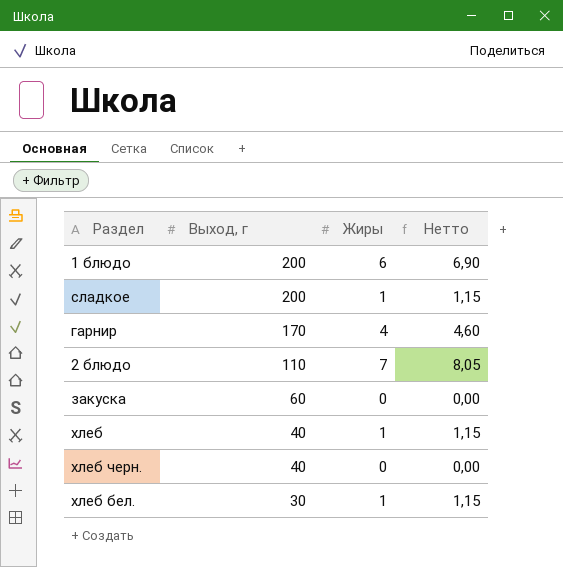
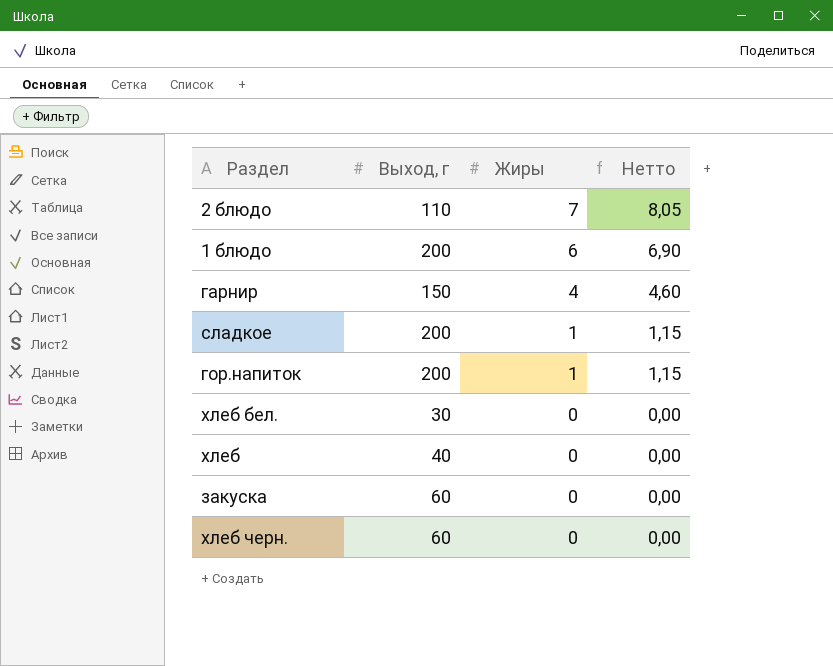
row order: Выход, г descending -> Жиры descending
гарнир | Выход, г: 170 -> 150
row гор.напиток: none -> 200 | 1 | 1,15
хлеб бел. | Жиры: 1 -> 0
хлеб бел. | Нетто: 1,15 -> 0,00
хлеб | Жиры: 1 -> 0
хлеб | Нетто: 1,15 -> 0,00
хлеб черн. | Выход, г: 40 -> 60

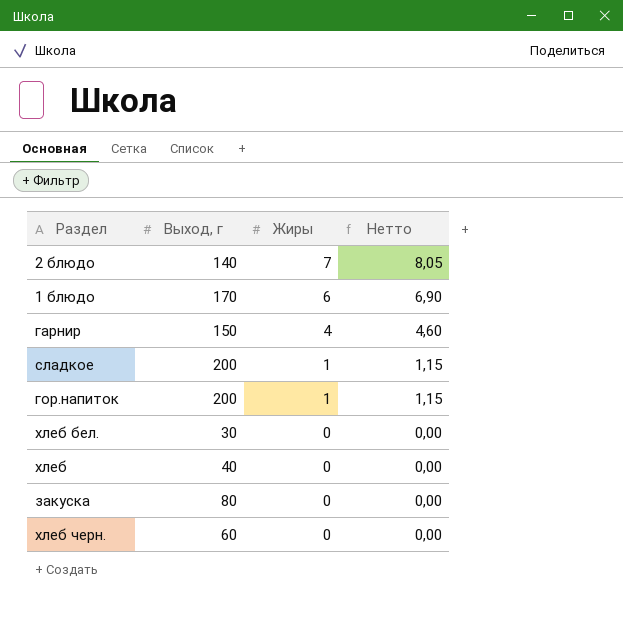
2 блюдо | Выход, г: 110 -> 140
1 блюдо | Выход, г: 200 -> 170
закуска | Выход, г: 60 -> 80

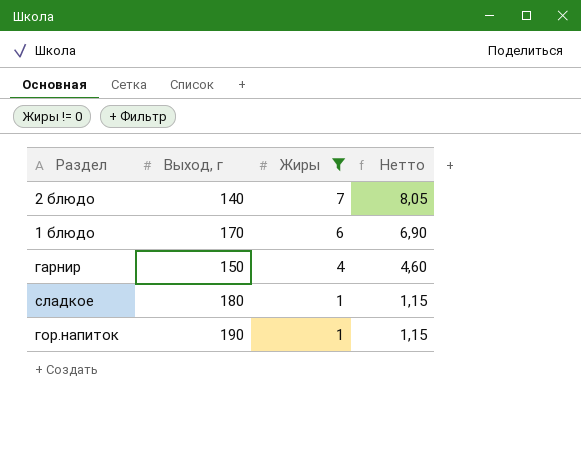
filter: none -> Жиры != 0
сладкое | Выход, г: 200 -> 180
гор.напиток | Выход, г: 200 -> 190

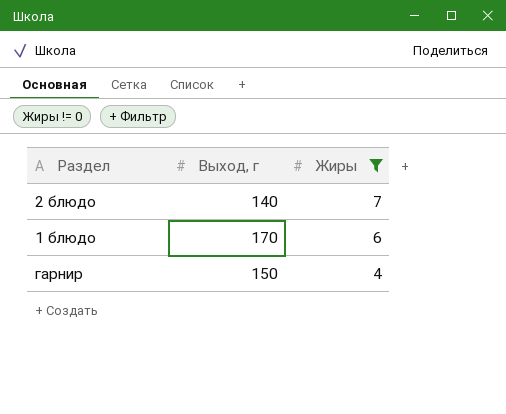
column Нетто | formula: [Жиры] * 1,15 -> none
row сладкое: 180 | 1 | 1,15 -> none
row гор.напиток: 190 | 1 | 1,15 -> none

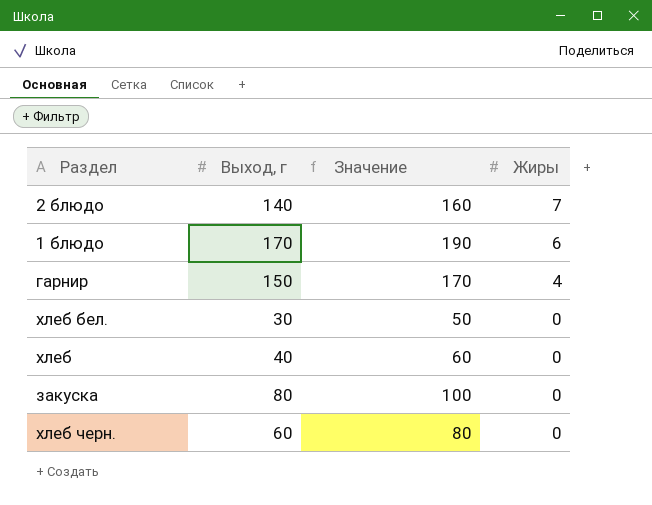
filter: Жиры != 0 -> none
column Значение | formula: none -> [Выход, г] + 20

